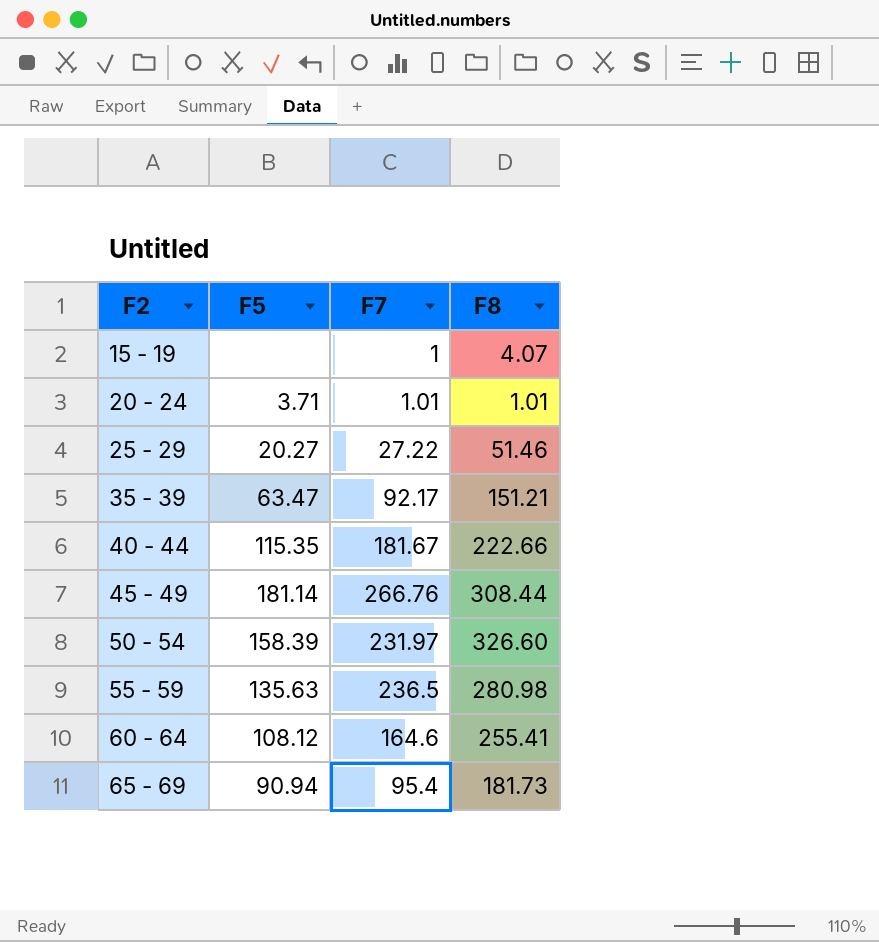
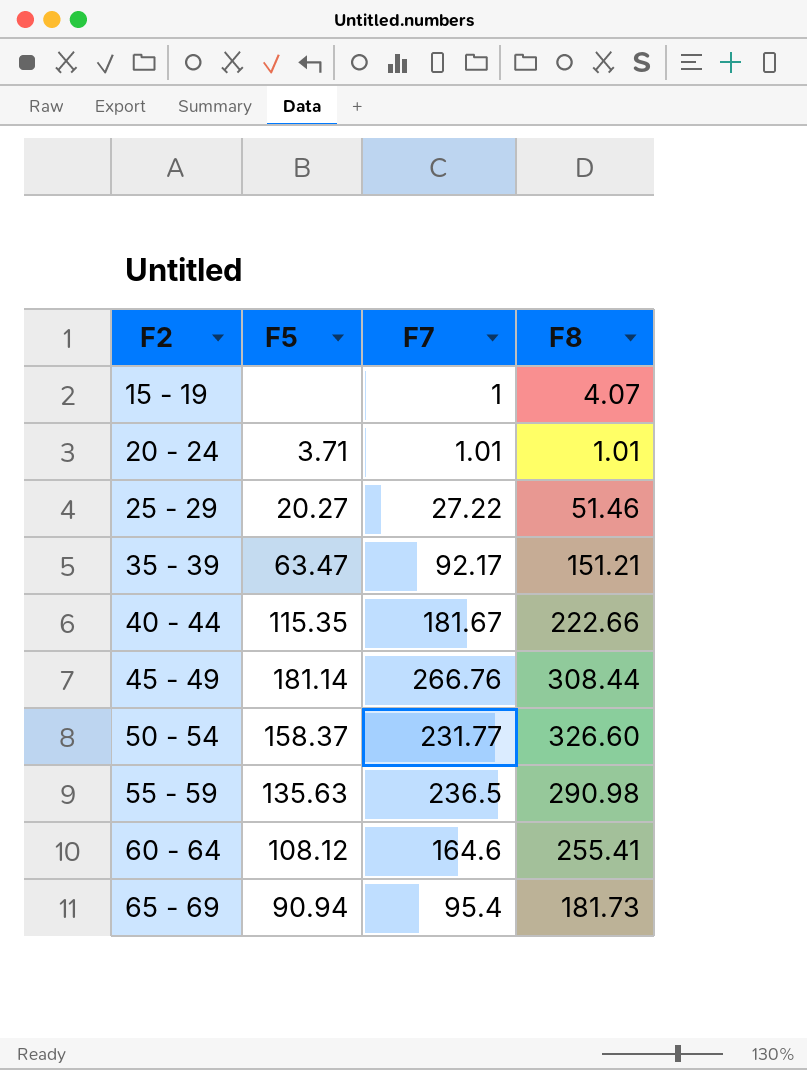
50 - 54 | F5: 158.39 -> 158.37
50 - 54 | F7: 231.97 -> 231.77
55 - 59 | F8: 280.98 -> 290.98

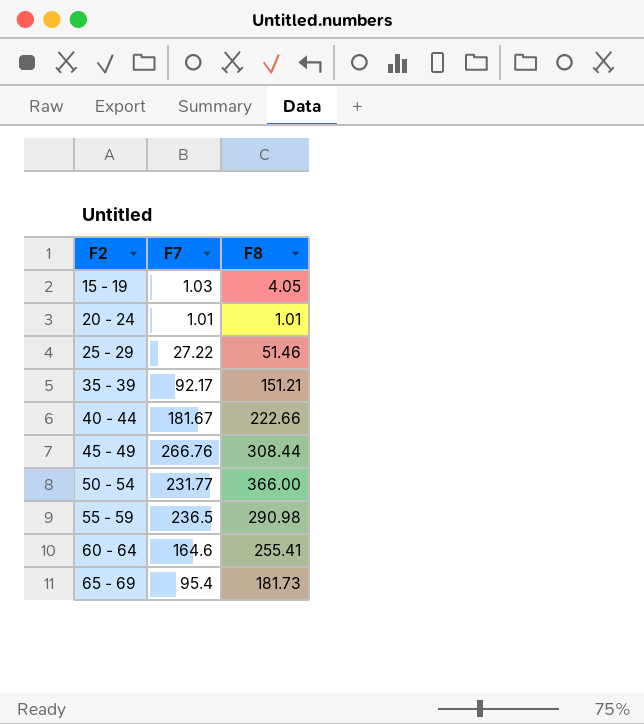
column F5 | position: 2 -> none
15 - 19 | F7: 1 -> 1.03
15 - 19 | F8: 4.07 -> 4.05
50 - 54 | F8: 326.60 -> 366.00

